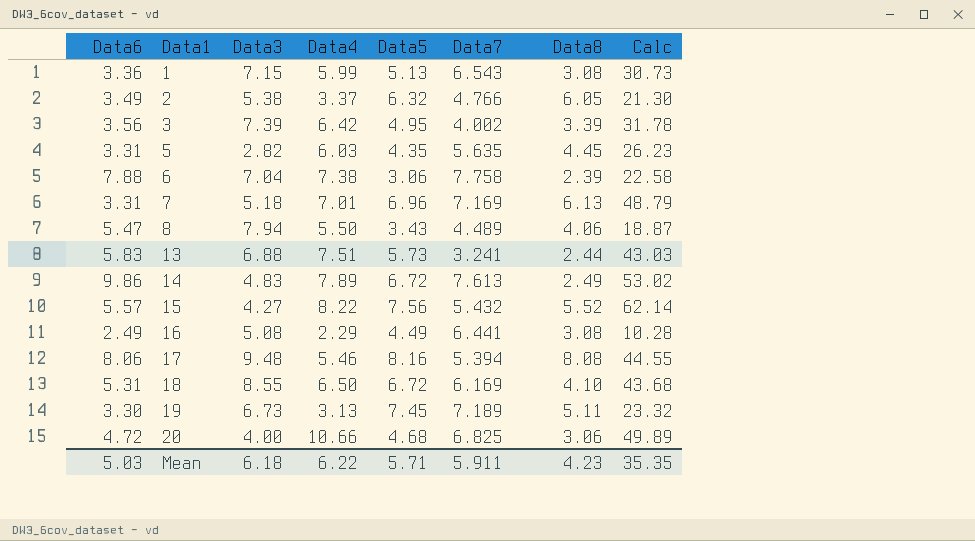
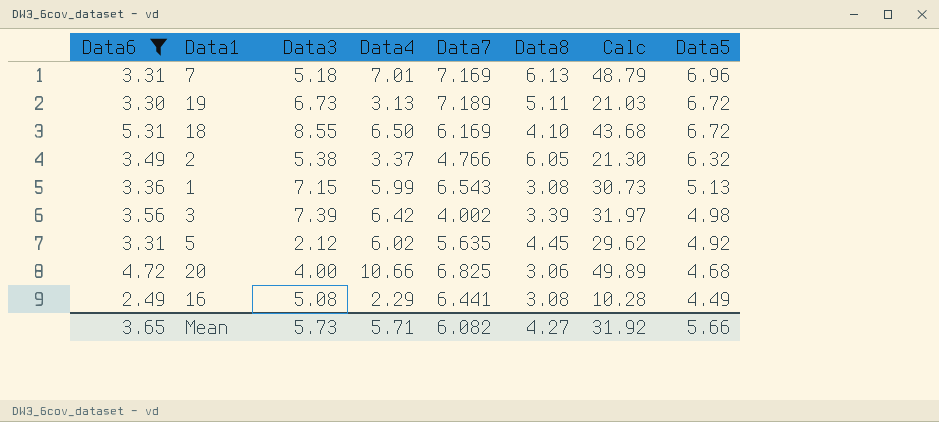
filter: none -> Data6 <= 5.31
row order: Data1 ascending -> Data5 descending
column Data5 | position: 5 -> 8
19 | Calc: 23.32 -> 21.03
19 | Data5: 7.45 -> 6.72
3 | Calc: 31.78 -> 31.97
3 | Data5: 4.95 -> 4.98
5 | Data3: 2.82 -> 2.12
5 | Data4: 6.03 -> 6.02
5 | Calc: 26.23 -> 29.62
5 | Data5: 4.35 -> 4.92
Mean | Data6: 5.03 -> 3.65
Mean | Data3: 6.18 -> 5.73
Mean | Data4: 6.22 -> 5.71
Mean | Data7: 5.911 -> 6.082
Mean | Data8: 4.23 -> 4.27
Mean | Calc: 35.35 -> 31.92
Mean | Data5: 5.71 -> 5.66

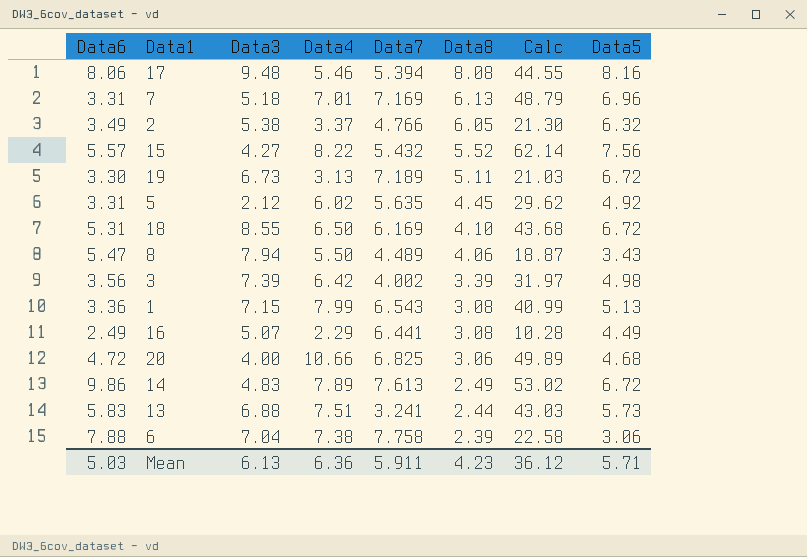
filter: Data6 <= 5.31 -> none
row order: Data5 descending -> Data8 descending
1 | Data4: 5.99 -> 7.99
1 | Calc: 30.73 -> 40.99
16 | Data3: 5.08 -> 5.07
Mean | Data6: 3.65 -> 5.03
Mean | Data3: 5.73 -> 6.13
Mean | Data4: 5.71 -> 6.36
Mean | Data7: 6.082 -> 5.911
Mean | Data8: 4.27 -> 4.23
Mean | Calc: 31.92 -> 36.12
Mean | Data5: 5.66 -> 5.71

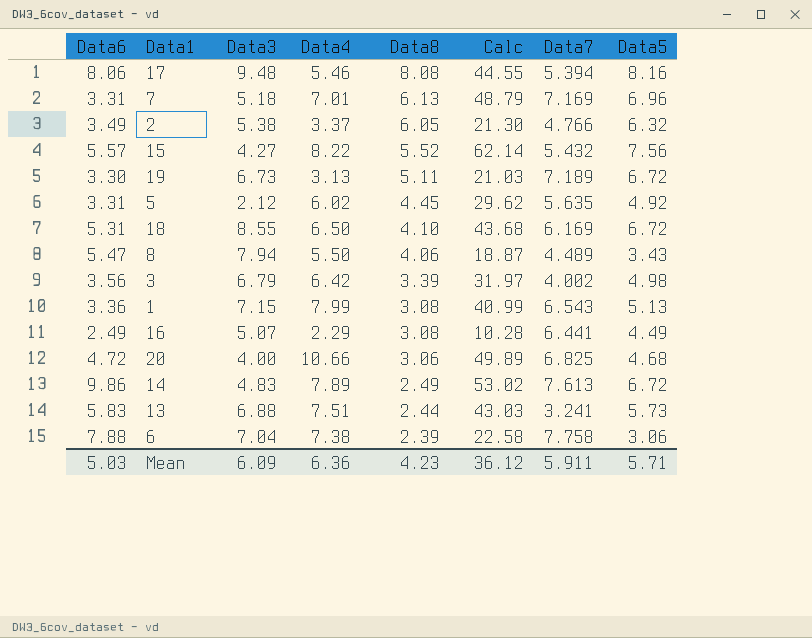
column Data7 | position: 5 -> 7
3 | Data3: 7.39 -> 6.79
Mean | Data3: 6.13 -> 6.09

